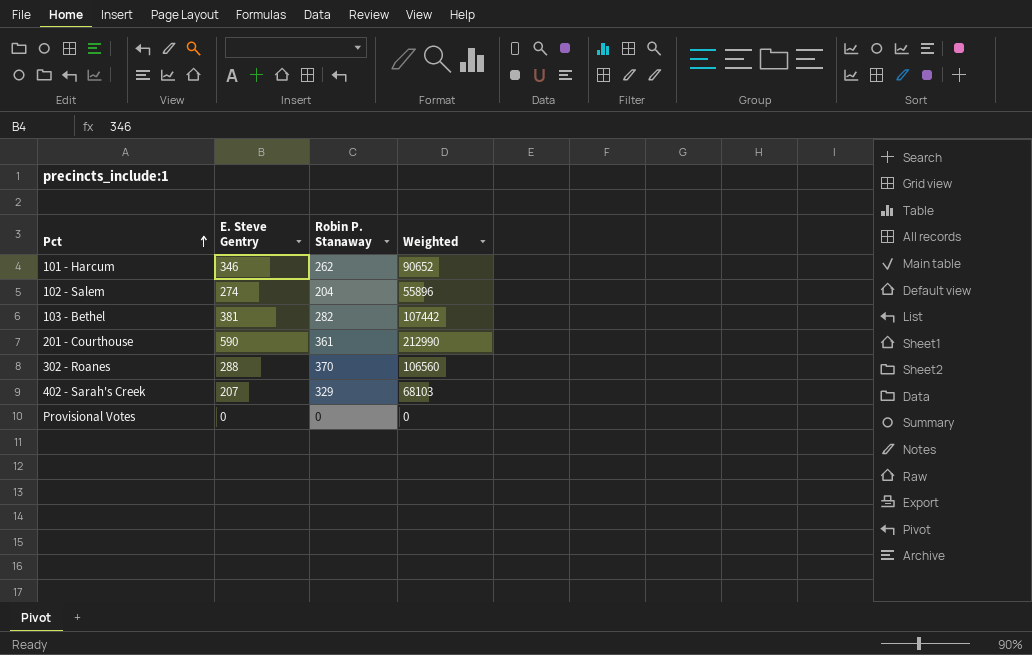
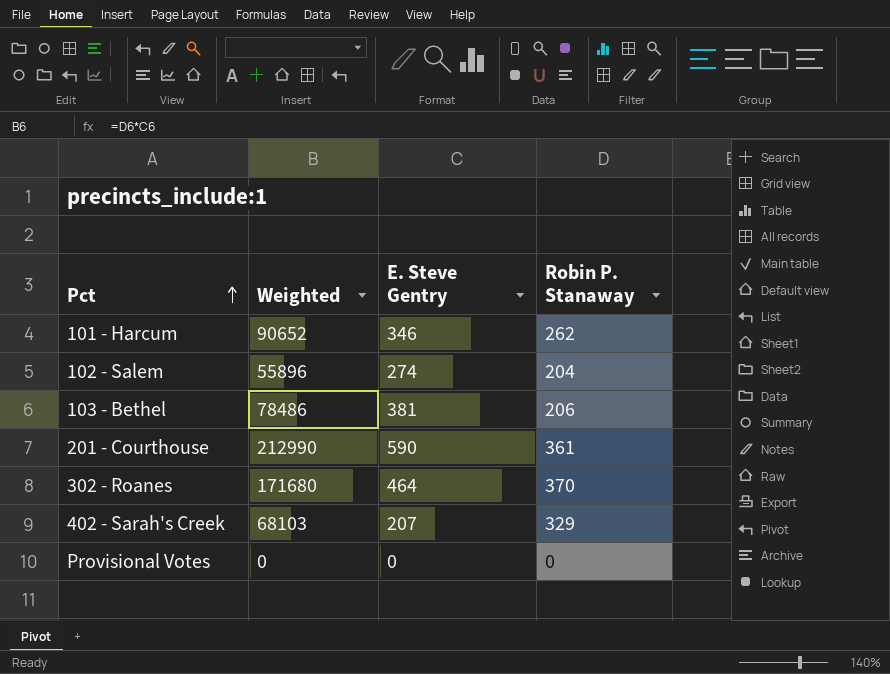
column Weighted | position: 4 -> 2
103 - Bethel | Weighted: 107442 -> 78486
103 - Bethel | Robin P. Stanaway: 282 -> 206
302 - Roanes | Weighted: 106560 -> 171680
302 - Roanes | E. Steve Gentry: 288 -> 464

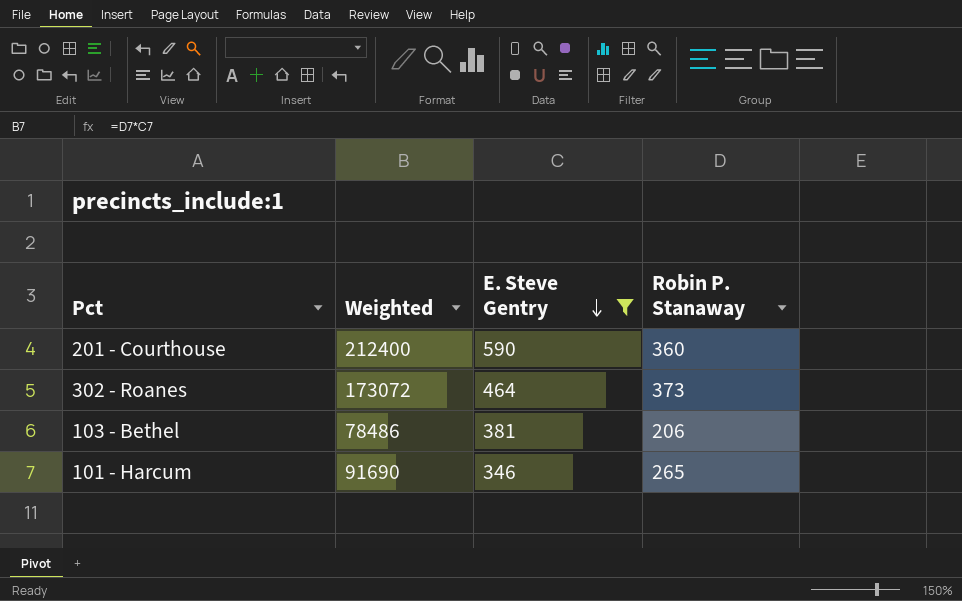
filter: none -> E. Steve Gentry >= 346
row order: Pct ascending -> E. Steve Gentry descending
201 - Courthouse | Weighted: 212990 -> 212400
201 - Courthouse | Robin P. Stanaway: 361 -> 360
302 - Roanes | Weighted: 171680 -> 173072
302 - Roanes | Robin P. Stanaway: 370 -> 373
101 - Harcum | Weighted: 90652 -> 91690
101 - Harcum | Robin P. Stanaway: 262 -> 265

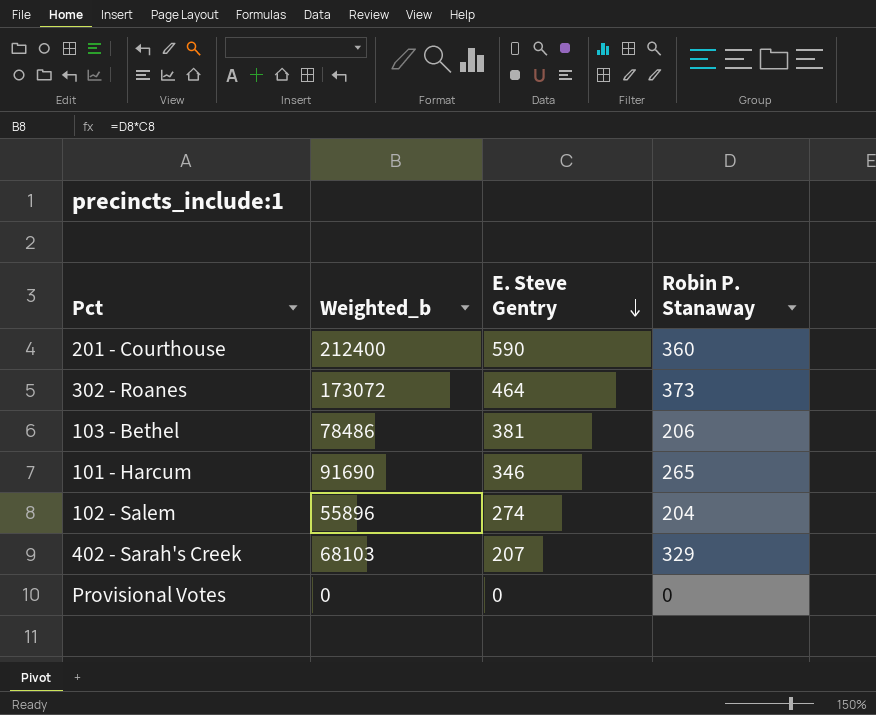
filter: E. Steve Gentry >= 346 -> none
column name: Weighted -> Weighted_b

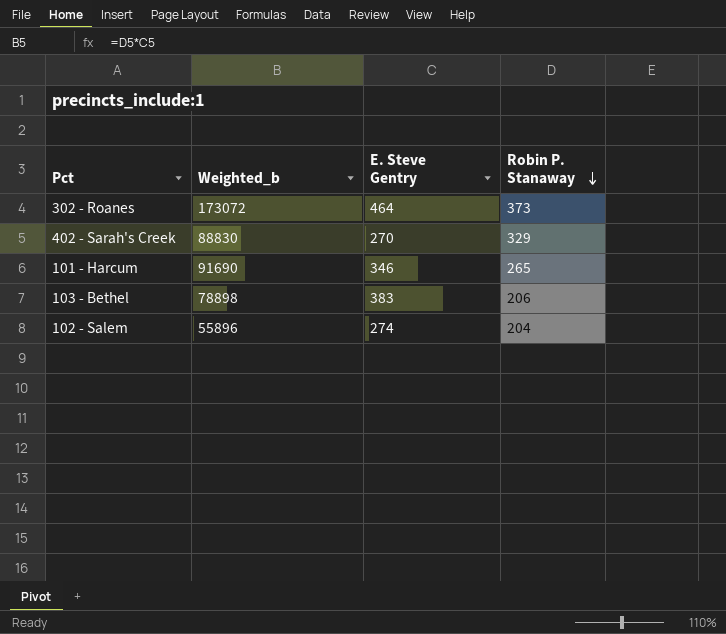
row order: E. Steve Gentry descending -> Robin P. Stanaway descending
row 201 - Courthouse: 212400 | 590 | 360 -> none
row Provisional Votes: 0 | 0 | 0 -> none
402 - Sarah's Creek | Weighted_b: 68103 -> 88830
402 - Sarah's Creek | E. Steve Gentry: 207 -> 270
103 - Bethel | Weighted_b: 78486 -> 78898
103 - Bethel | E. Steve Gentry: 381 -> 383

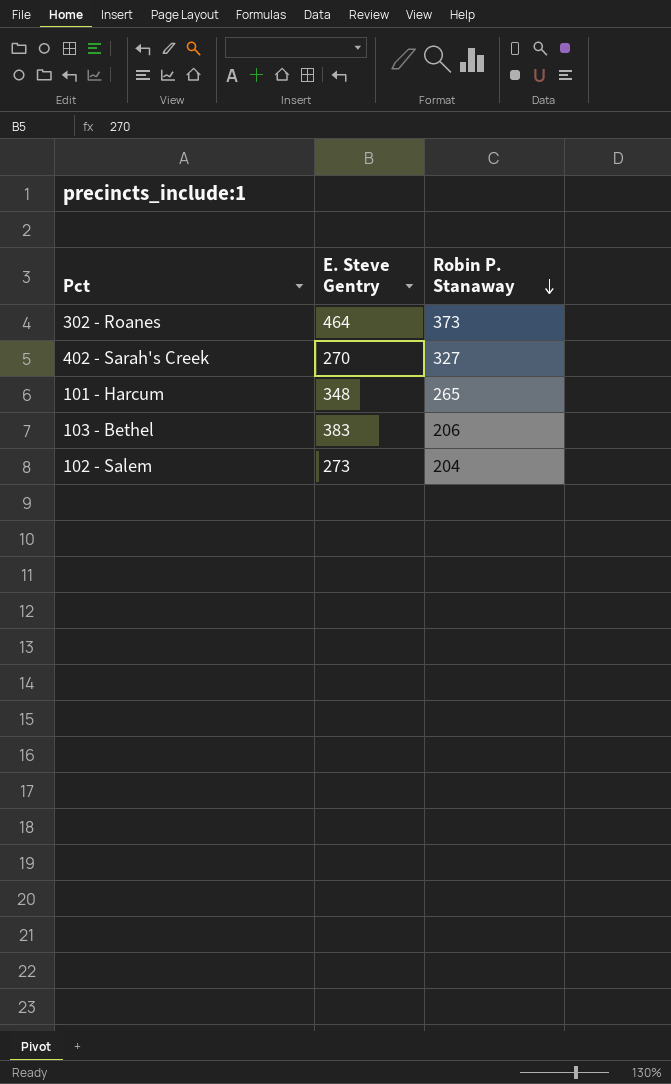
column Weighted_b | formula: [E. Steve Gentry] * [Robin P. Stanaway] -> none
402 - Sarah's Creek | Robin P. Stanaway: 329 -> 327
101 - Harcum | E. Steve Gentry: 346 -> 348
102 - Salem | E. Steve Gentry: 274 -> 273

